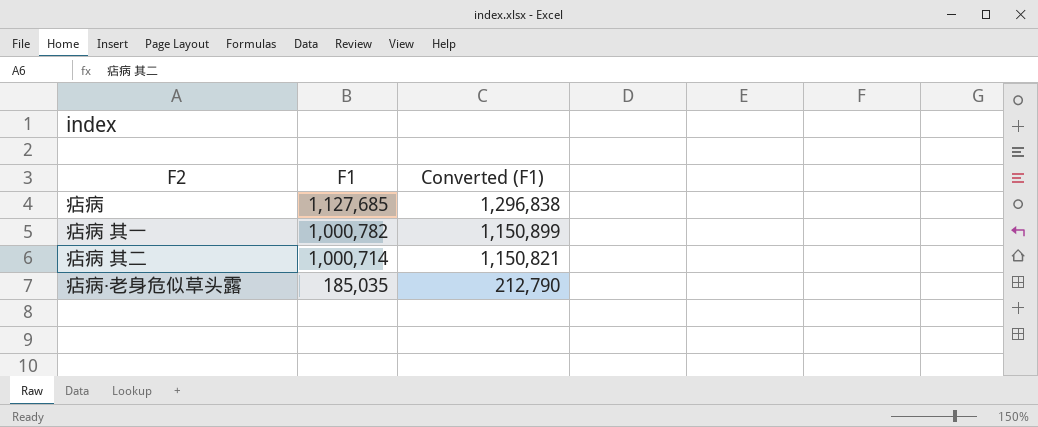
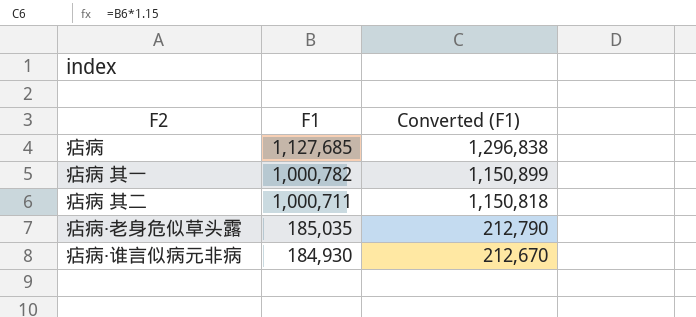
痁病 其二 | F1: 1,000,714 -> 1,000,711
痁病 其二 | Converted (F1): 1,150,821 -> 1,150,818
row 痁病·谁言似病元非病: none -> 184,930 | 212,670

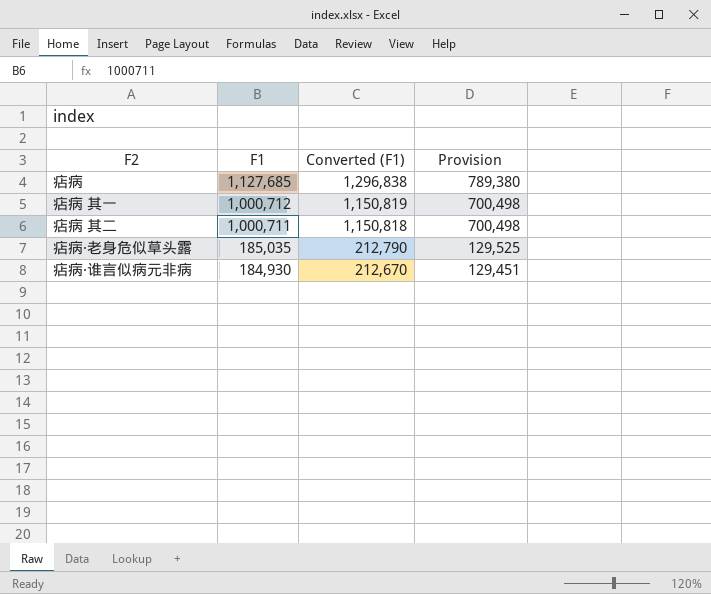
column Provision | formula: none -> [F1] * 0.7
痁病 其一 | F1: 1,000,782 -> 1,000,712
痁病 其一 | Converted (F1): 1,150,899 -> 1,150,819

